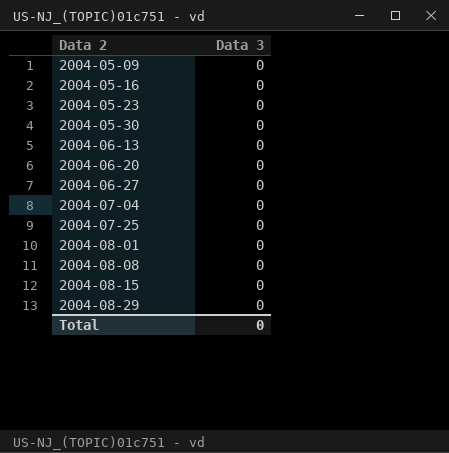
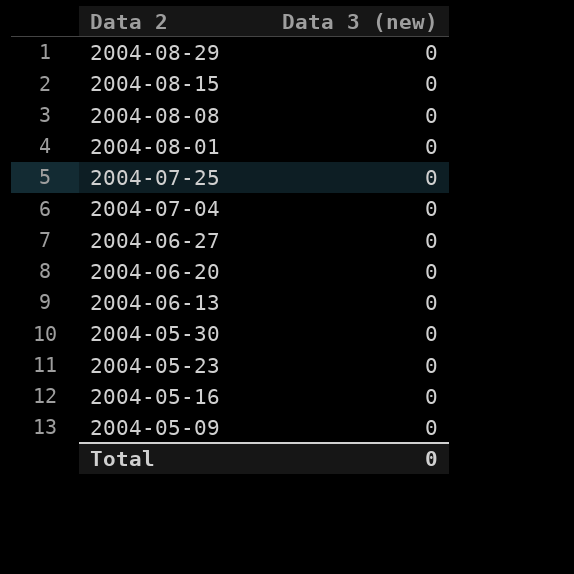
row order: Data 2 ascending -> Data 2 descending
column name: Data 3 -> Data 3 (new)

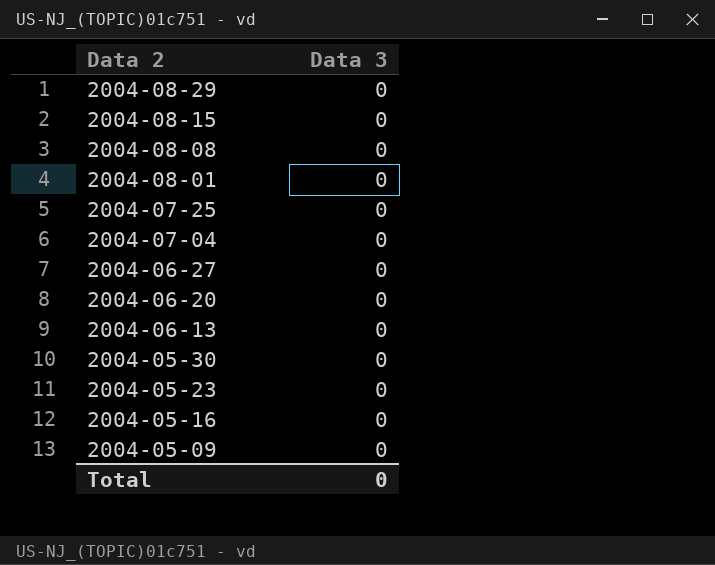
column name: Data 3 (new) -> Data 3

